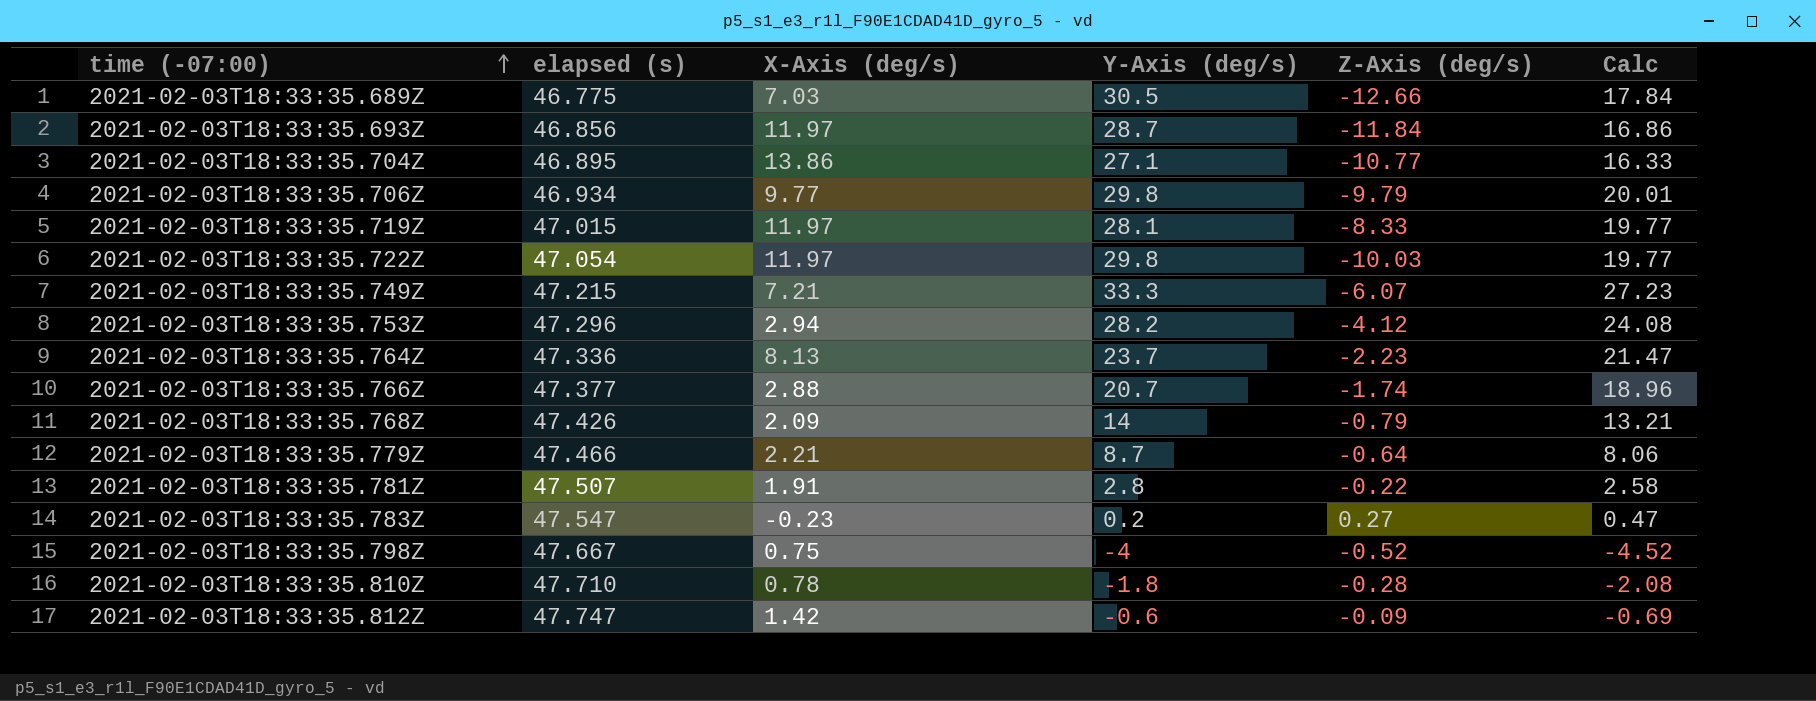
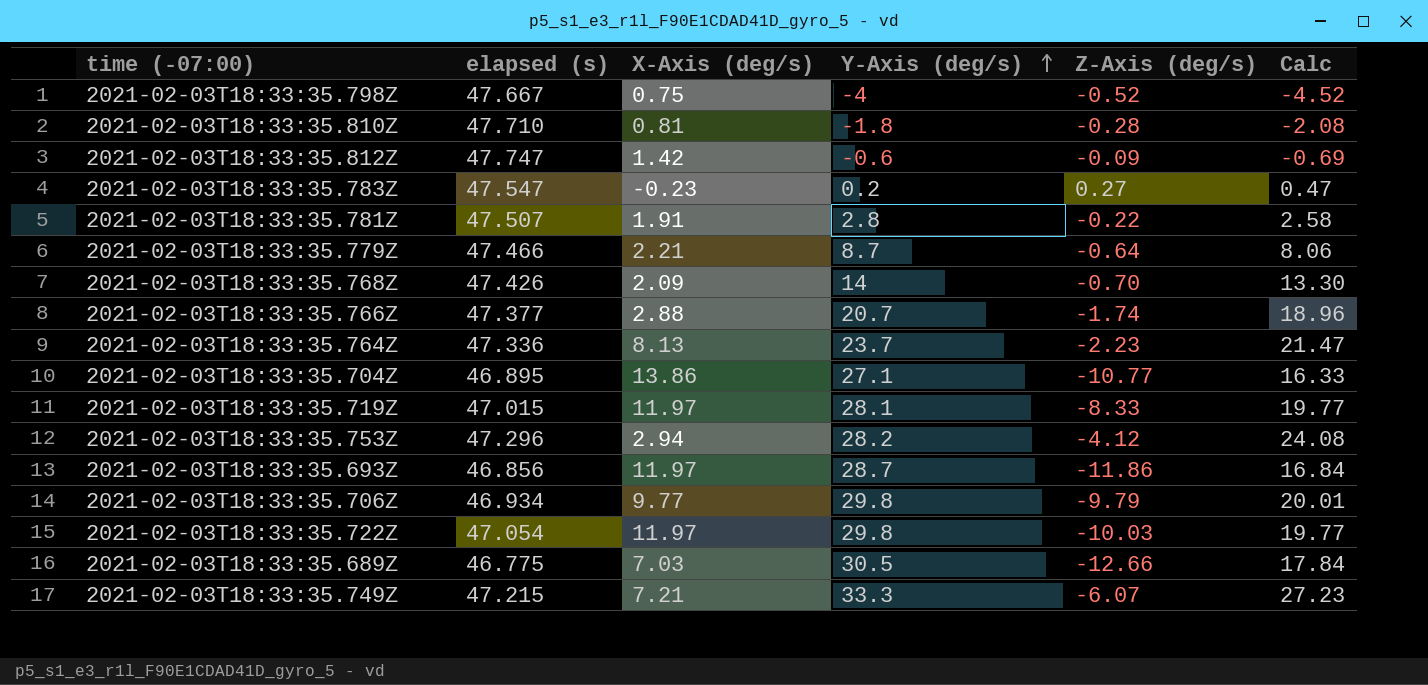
row order: time (-07:00) ascending -> Y-Axis (deg/s) ascending
2021-02-03T18:33:35.810Z | X-Axis (deg/s): 0.78 -> 0.81
2021-02-03T18:33:35.768Z | Z-Axis (deg/s): -0.79 -> -0.70
2021-02-03T18:33:35.768Z | Calc: 13.21 -> 13.30
2021-02-03T18:33:35.693Z | Z-Axis (deg/s): -11.84 -> -11.86
2021-02-03T18:33:35.693Z | Calc: 16.86 -> 16.84

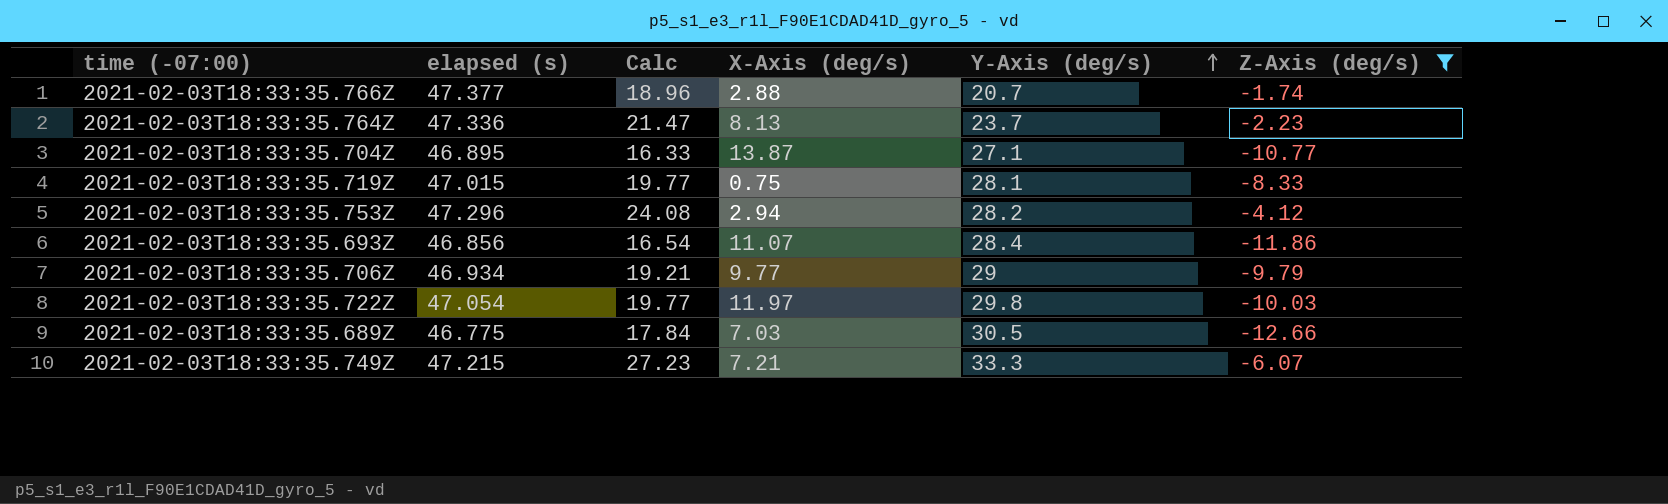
filter: none -> Z-Axis (deg/s) <= -1.74
column Calc | position: 6 -> 3
2021-02-03T18:33:35.704Z | X-Axis (deg/s): 13.86 -> 13.87
2021-02-03T18:33:35.719Z | X-Axis (deg/s): 11.97 -> 0.75
2021-02-03T18:33:35.693Z | Calc: 16.84 -> 16.54
2021-02-03T18:33:35.693Z | X-Axis (deg/s): 11.97 -> 11.07
2021-02-03T18:33:35.693Z | Y-Axis (deg/s): 28.7 -> 28.4
2021-02-03T18:33:35.706Z | Calc: 20.01 -> 19.21
2021-02-03T18:33:35.706Z | Y-Axis (deg/s): 29.8 -> 29

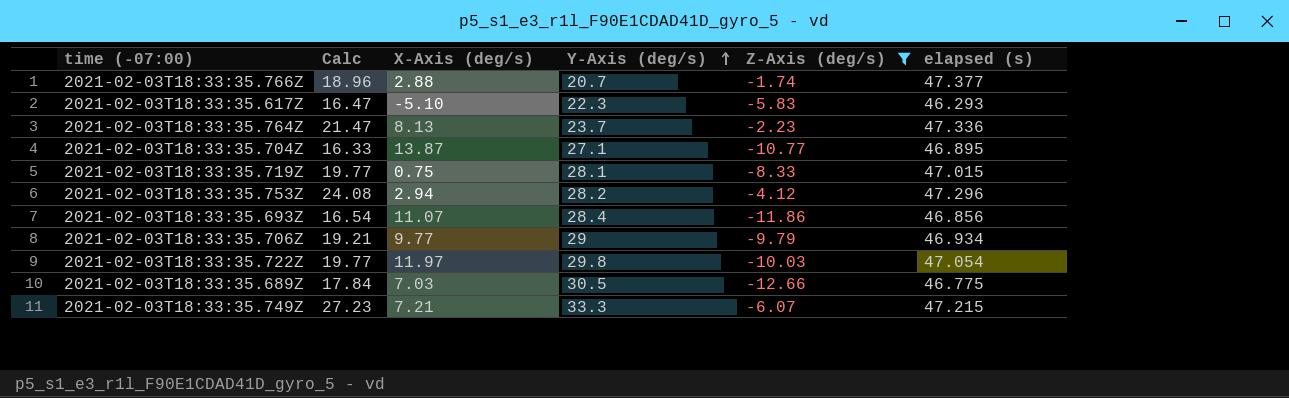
column elapsed (s) | position: 2 -> 6
row 2021-02-03T18:33:35.617Z: none -> 16.47 | -5.10 | 22.3 | -5.83 | 46.293

